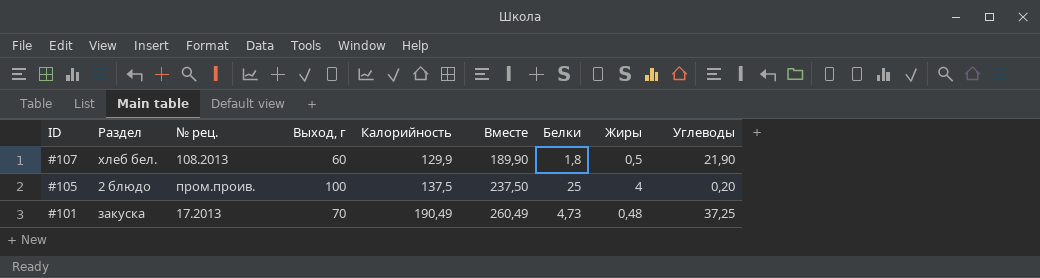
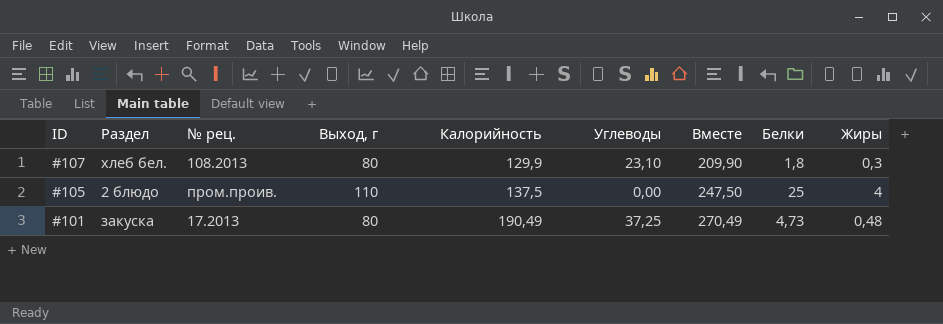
column Углеводы | position: 9 -> 6
#107 | Выход, г: 60 -> 80
#107 | Углеводы: 21,90 -> 23,10
#107 | Вместе: 189,90 -> 209,90
#107 | Жиры: 0,5 -> 0,3
#105 | Выход, г: 100 -> 110
#105 | Углеводы: 0,20 -> 0,00
#105 | Вместе: 237,50 -> 247,50
#101 | Выход, г: 70 -> 80
#101 | Вместе: 260,49 -> 270,49

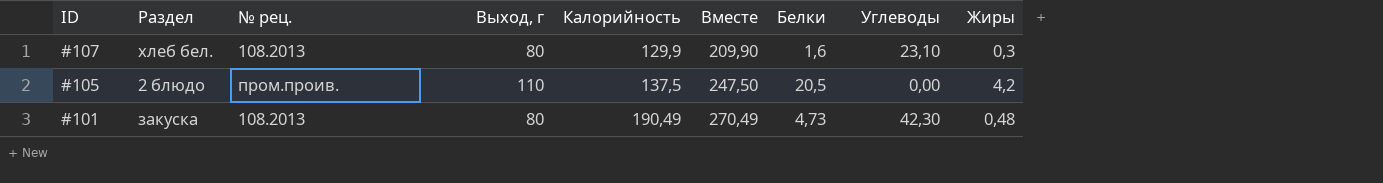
column Углеводы | position: 6 -> 8
#107 | Белки: 1,8 -> 1,6
#105 | Белки: 25 -> 20,5
#105 | Жиры: 4 -> 4,2
#101 | № рец.: 17.2013 -> 108.2013
#101 | Углеводы: 37,25 -> 42,30

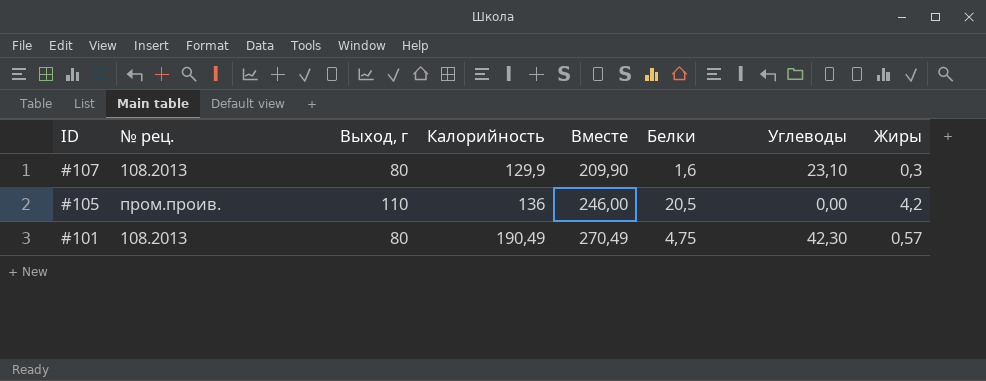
column Раздел | position: 2 -> none
#105 | Калорийность: 137,5 -> 136
#105 | Вместе: 247,50 -> 246,00
#101 | Белки: 4,73 -> 4,75
#101 | Жиры: 0,48 -> 0,57

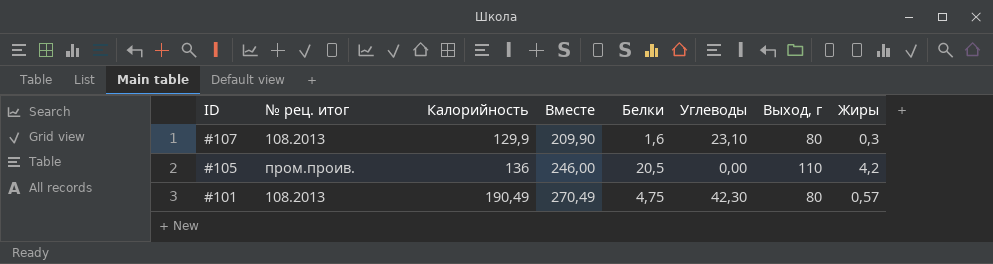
column name: № рец. -> № рец. итог
column Выход, г | position: 3 -> 7

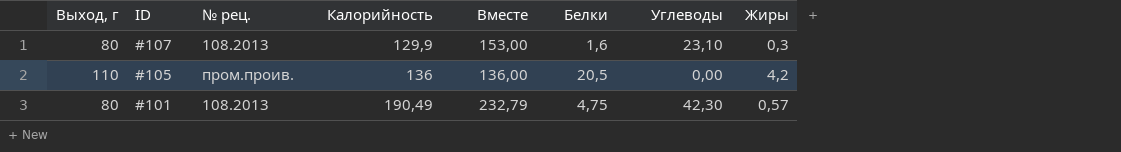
column Выход, г | position: 7 -> 1
column name: № рец. итог -> № рец.
column Вместе | formula: [Калорийность] + [Выход, г] -> [Калорийность] + [Углеводы]

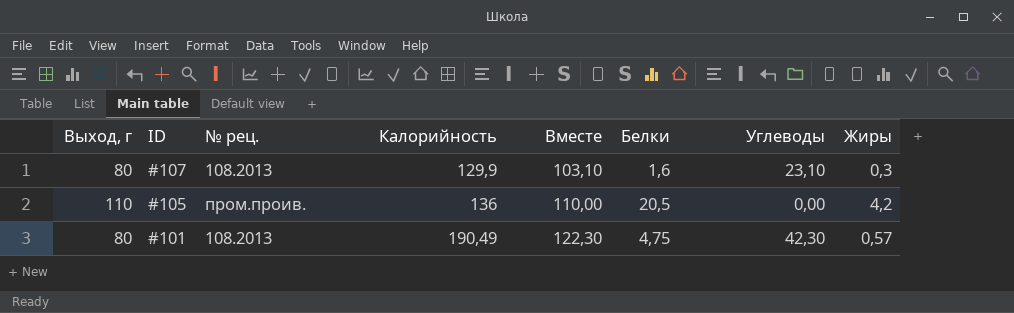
column Вместе | formula: [Калорийность] + [Углеводы] -> [Выход, г] + [Углеводы]

